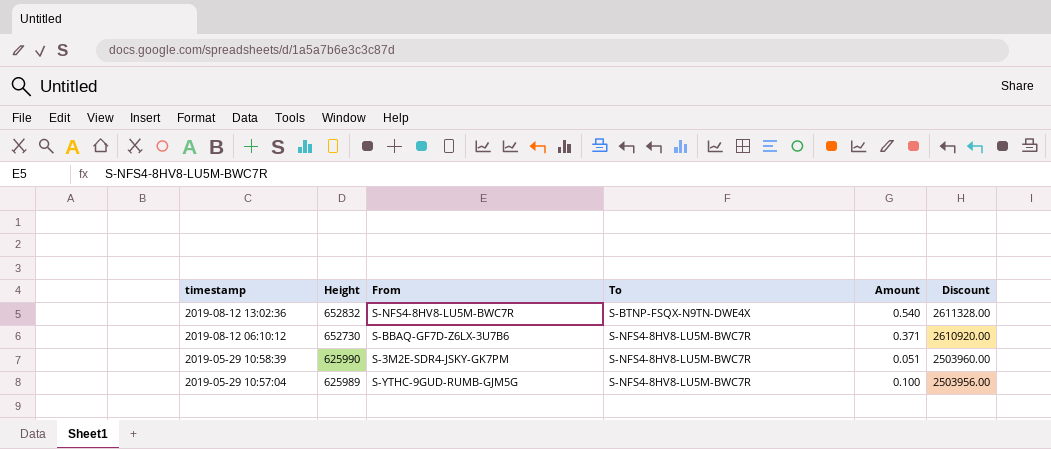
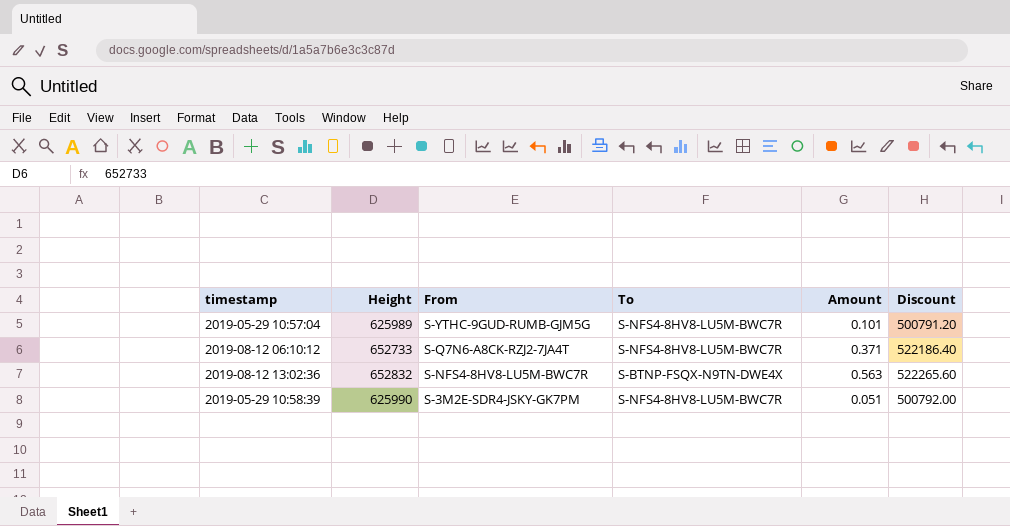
row order: timestamp descending -> From descending
column Discount | formula: [Height] * 4 -> [Height] * 0.8
2019-05-29 10:57:04 | Amount: 0.100 -> 0.101
2019-08-12 06:10:12 | Height: 652730 -> 652733
2019-08-12 06:10:12 | From: S-BBAQ-GF7D-Z6LX-3U7B6 -> S-Q7N6-A8CK-RZJ2-7JA4T
2019-08-12 13:02:36 | Amount: 0.540 -> 0.563

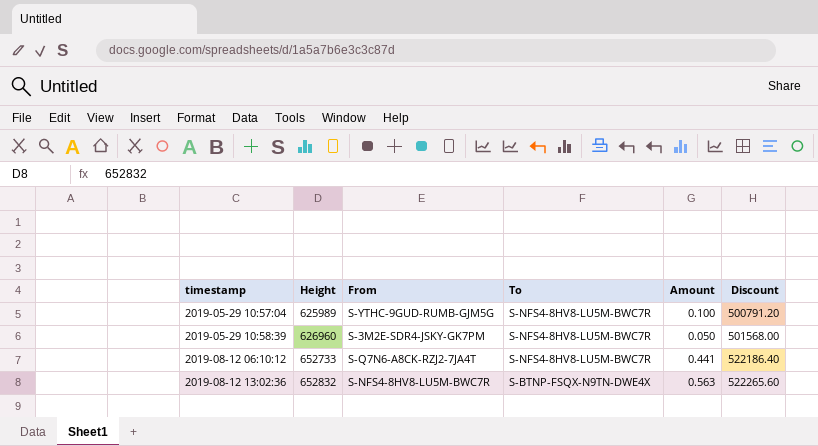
row order: From descending -> timestamp ascending
2019-05-29 10:57:04 | Amount: 0.101 -> 0.100
2019-05-29 10:58:39 | Height: 625990 -> 626960
2019-05-29 10:58:39 | Amount: 0.051 -> 0.050
2019-05-29 10:58:39 | Discount: 500792.00 -> 501568.00
2019-08-12 06:10:12 | Amount: 0.371 -> 0.441

